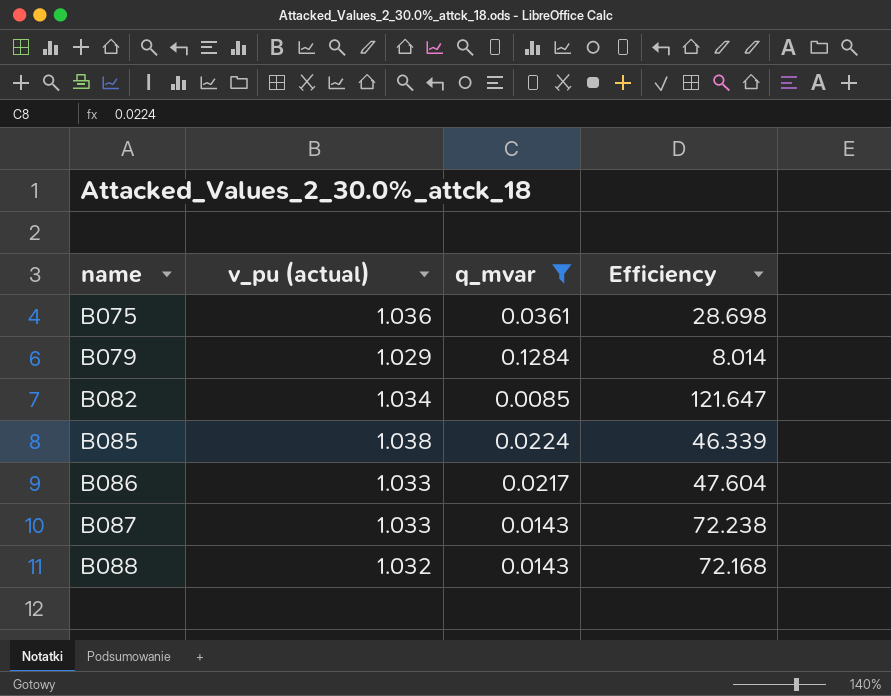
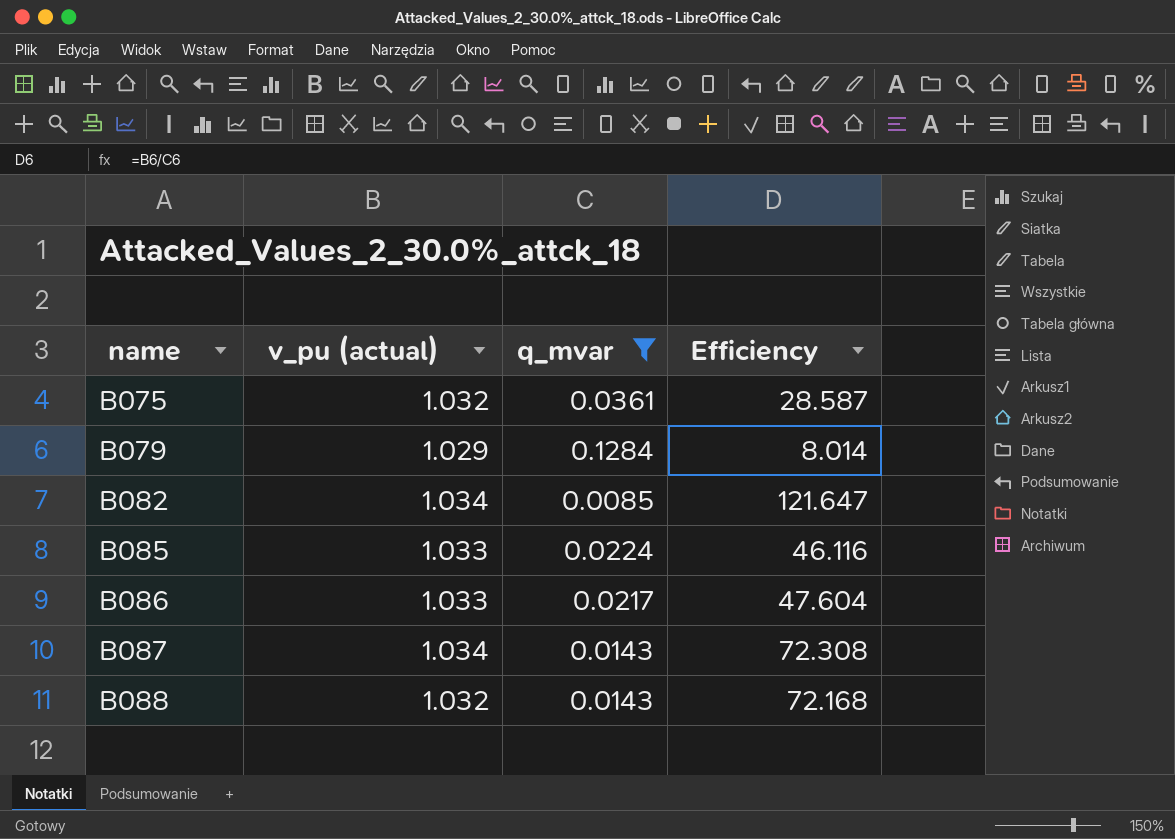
B075 | v_pu (actual): 1.036 -> 1.032
B075 | Efficiency: 28.698 -> 28.587
B085 | v_pu (actual): 1.038 -> 1.033
B085 | Efficiency: 46.339 -> 46.116
B087 | v_pu (actual): 1.033 -> 1.034
B087 | Efficiency: 72.238 -> 72.308

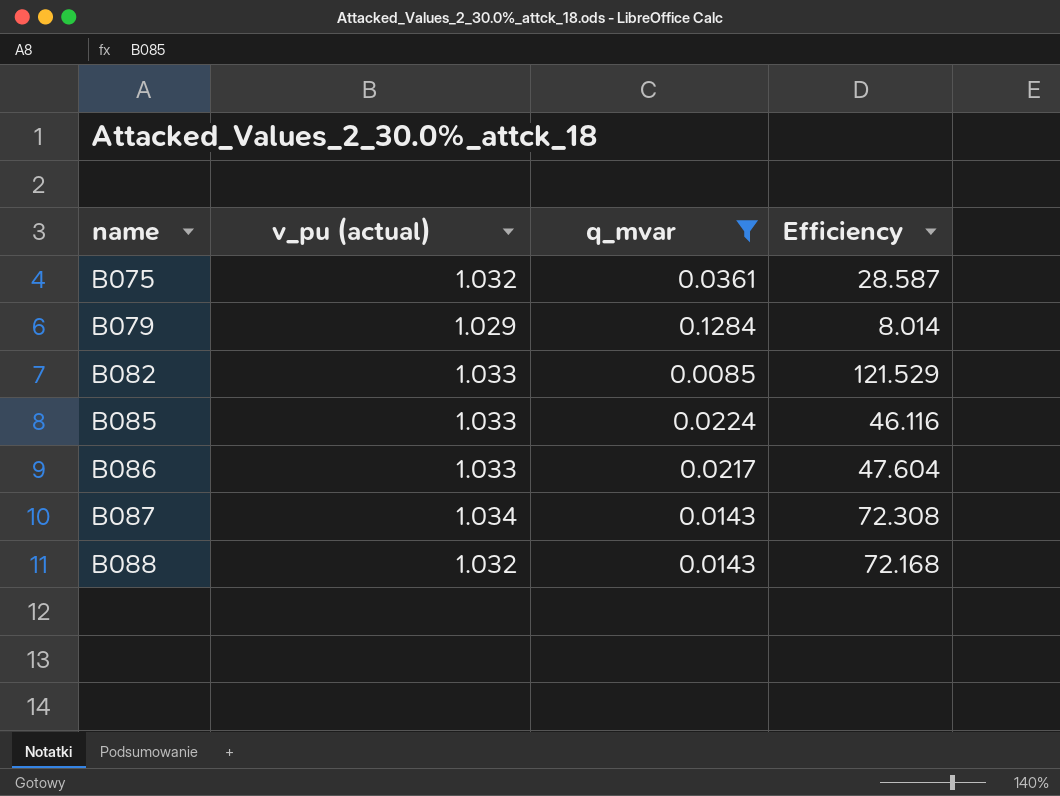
B082 | v_pu (actual): 1.034 -> 1.033
B082 | Efficiency: 121.647 -> 121.529

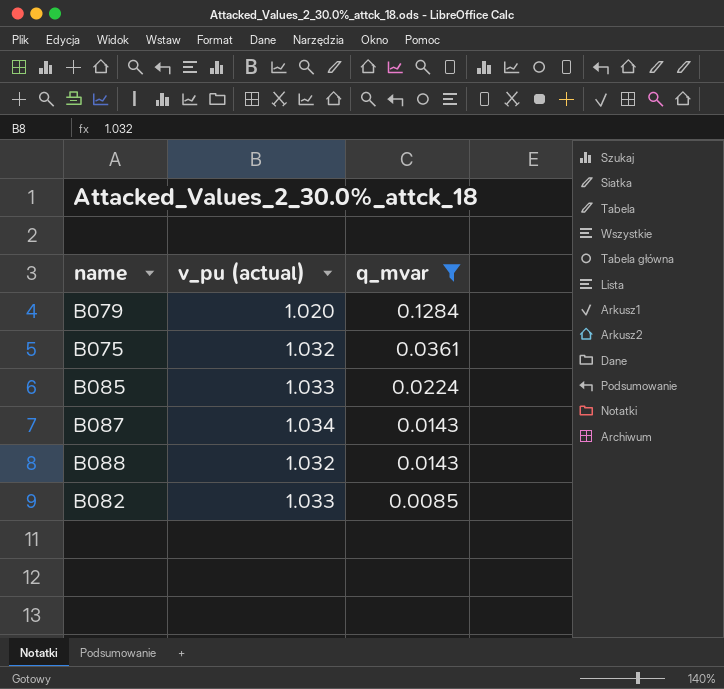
row order: name ascending -> q_mvar descending
column Efficiency | formula: [v_pu (actual)] / [q_mvar] -> none
row B086: 1.033 | 0.0217 | 47.604 -> none
B079 | v_pu (actual): 1.029 -> 1.020

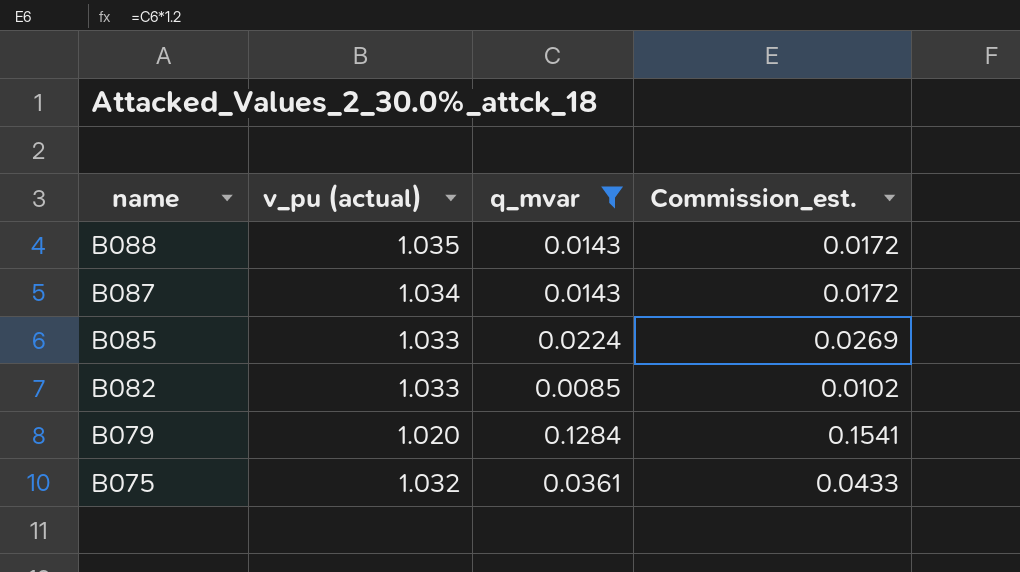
row order: q_mvar descending -> name descending
column Commission_est. | formula: none -> [q_mvar] * 1.2
B088 | v_pu (actual): 1.032 -> 1.035

